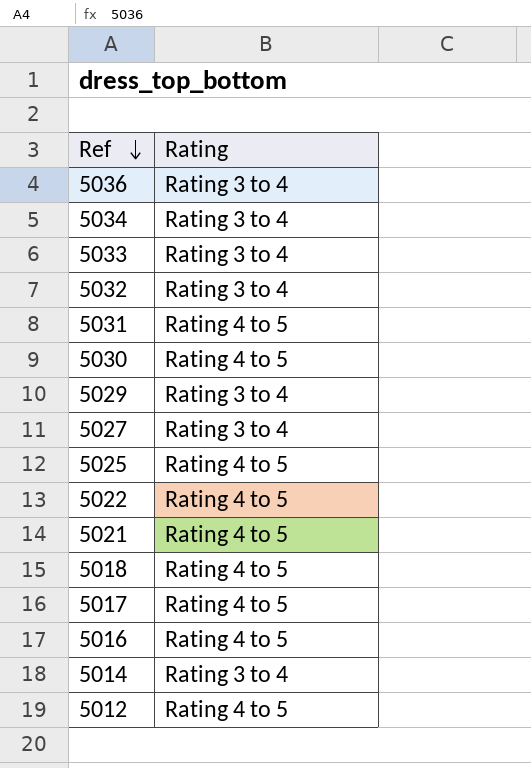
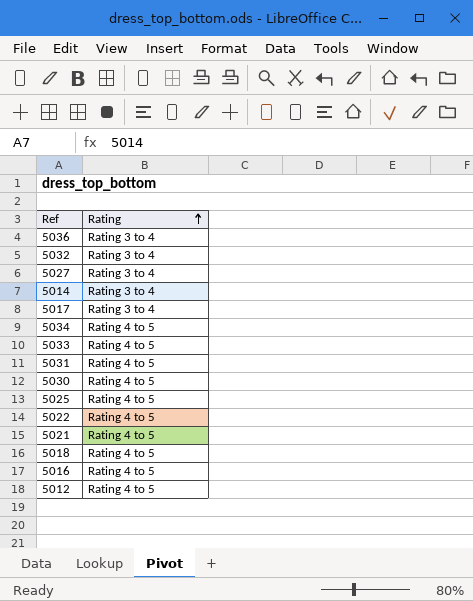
row order: Ref descending -> Rating ascending
row 5029: Rating 3 to 4 -> none
5017 | Rating: Rating 4 to 5 -> Rating 3 to 4
5034 | Rating: Rating 3 to 4 -> Rating 4 to 5
5033 | Rating: Rating 3 to 4 -> Rating 4 to 5

